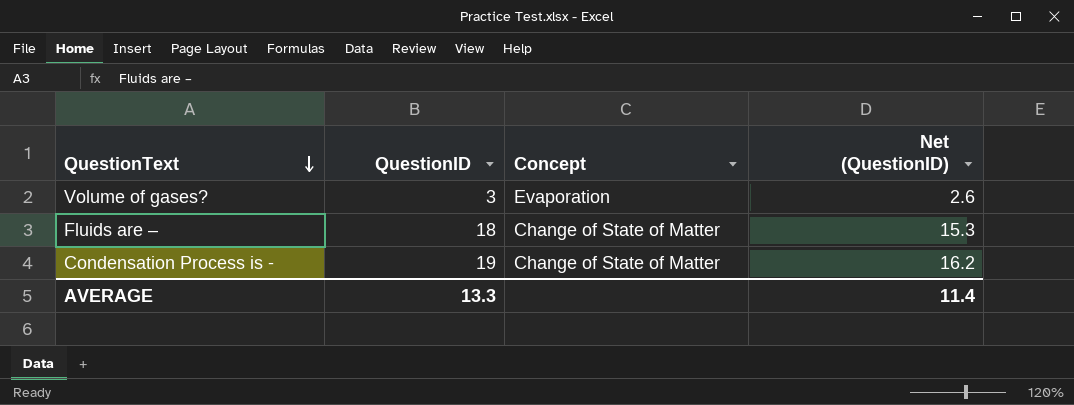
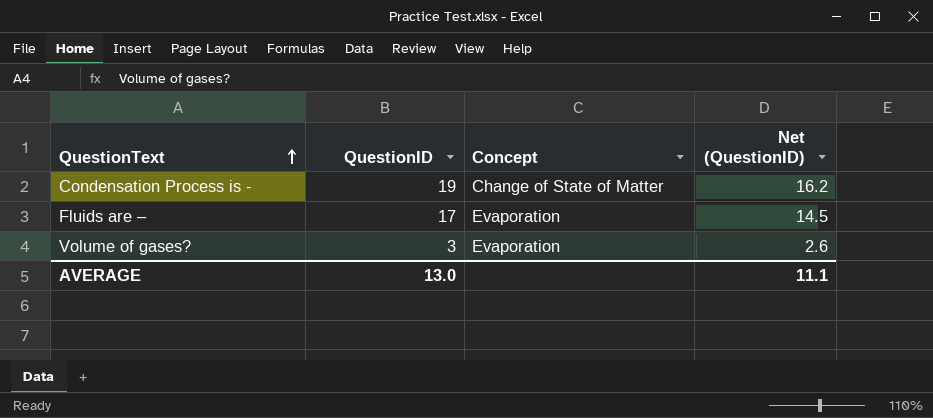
row order: QuestionText descending -> QuestionText ascending
Fluids are – | QuestionID: 18 -> 17
Fluids are – | Concept: Change of State of Matter -> Evaporation
Fluids are – | Net (QuestionID): 15.3 -> 14.5
AVERAGE | QuestionID: 13.3 -> 13.0
AVERAGE | Net (QuestionID): 11.4 -> 11.1

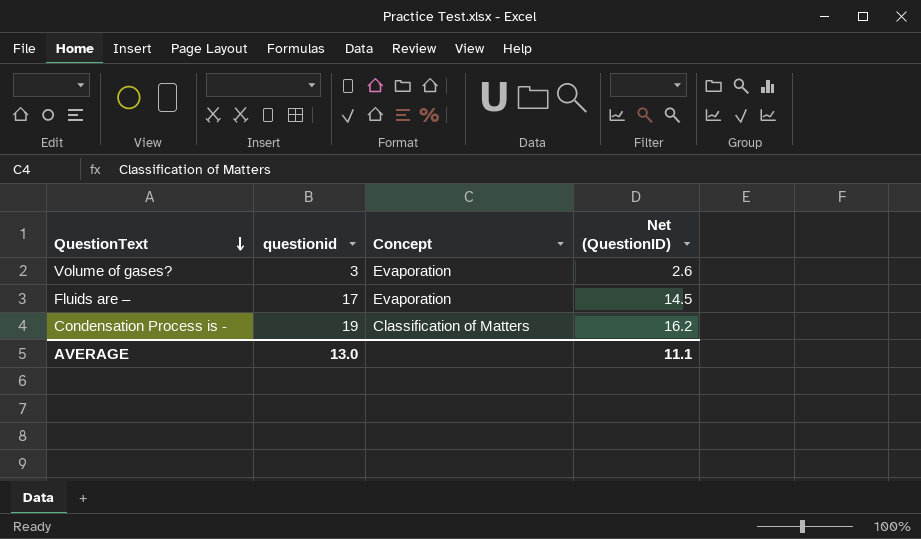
row order: QuestionText ascending -> QuestionText descending
column name: QuestionID -> questionid
Condensation Process is - | Concept: Change of State of Matter -> Classification of Matters

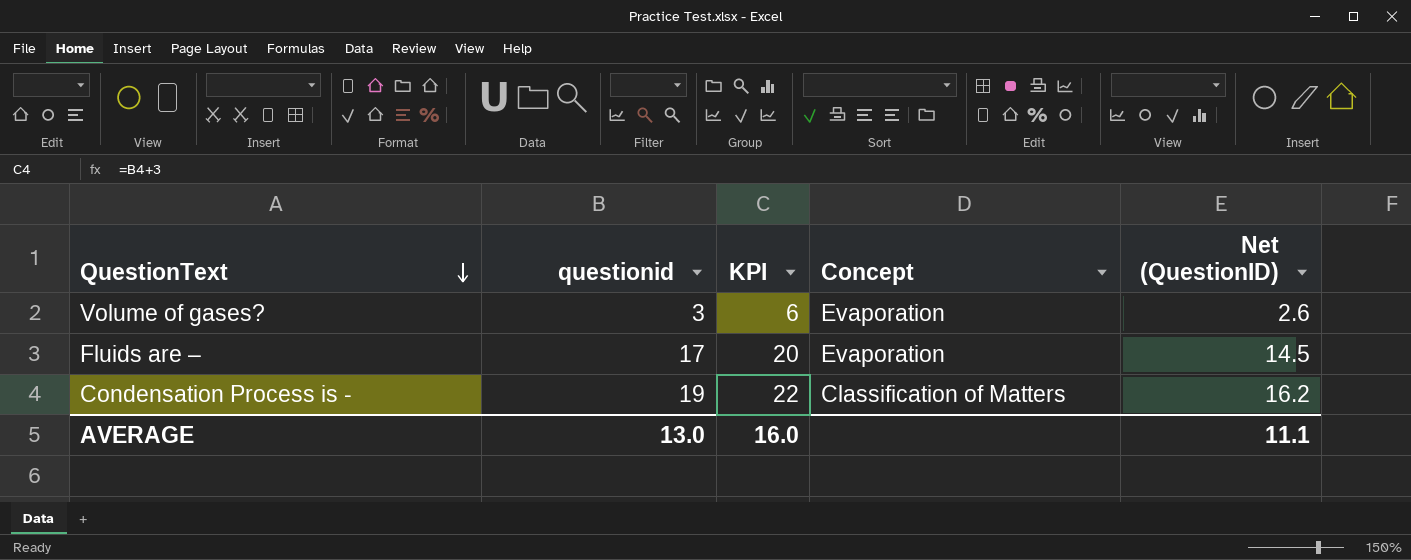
column KPI | formula: none -> [questionid] + 3

